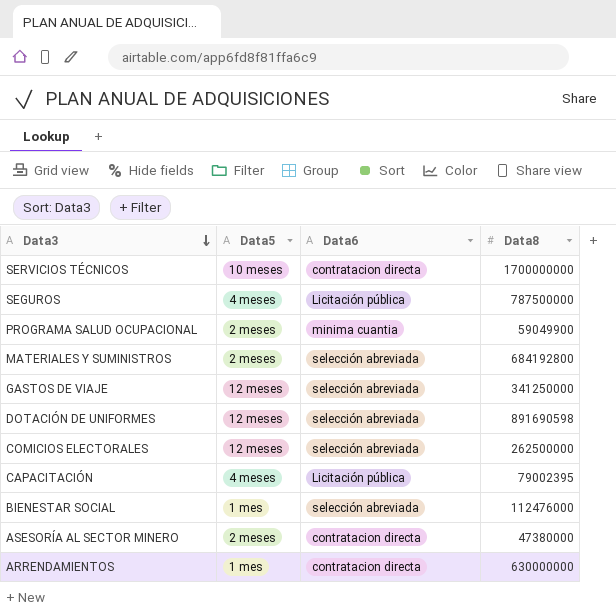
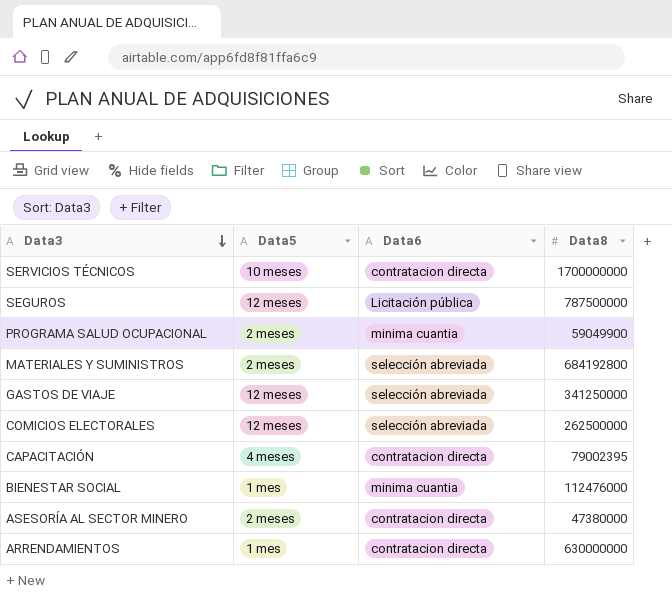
row DOTACIÓN DE UNIFORMES: 12 meses | selección abreviada | 891690598 -> none
SEGUROS | Data5: 4 meses -> 12 meses
CAPACITACIÓN | Data6: Licitación pública -> contratacion directa
BIENESTAR SOCIAL | Data6: selección abreviada -> minima cuantia

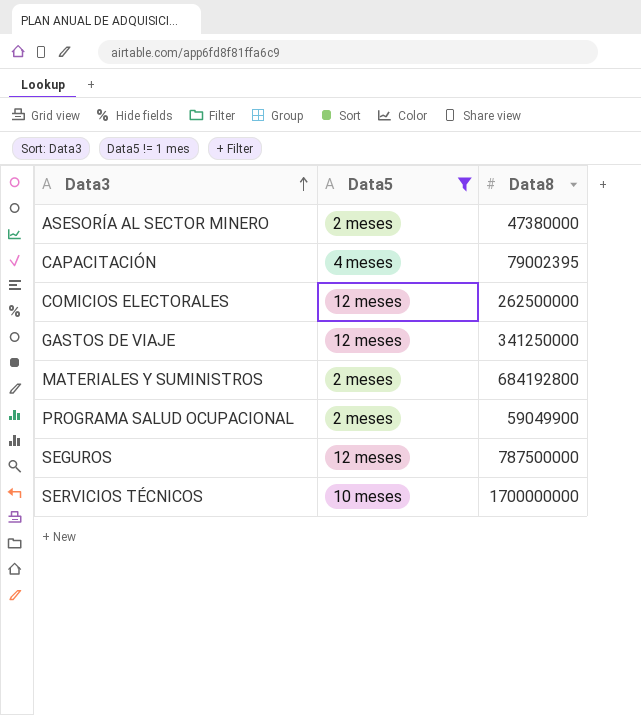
filter: none -> Data5 != 1 mes
row order: Data3 descending -> Data3 ascending
column Data6 | position: 3 -> none

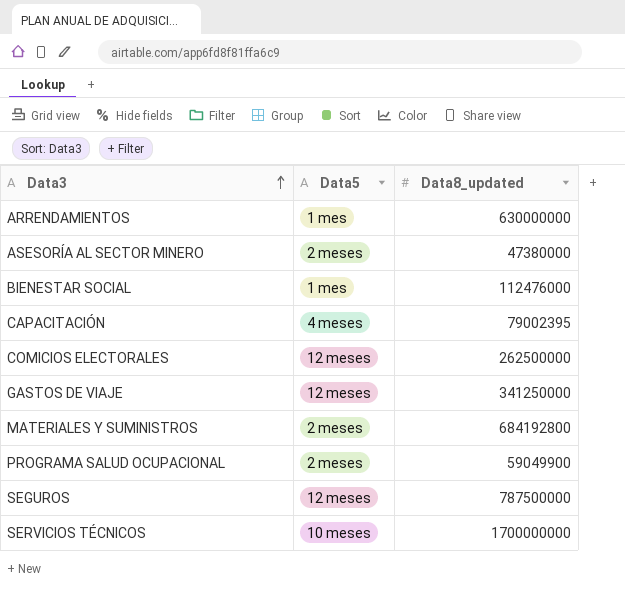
filter: Data5 != 1 mes -> none
column name: Data8 -> Data8_updated

